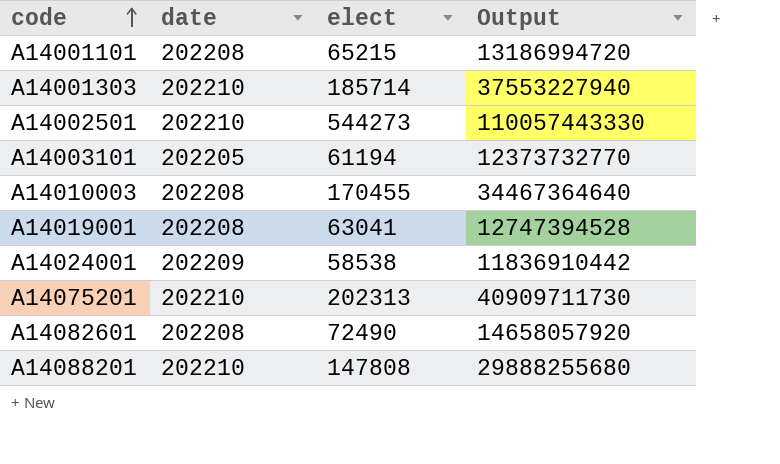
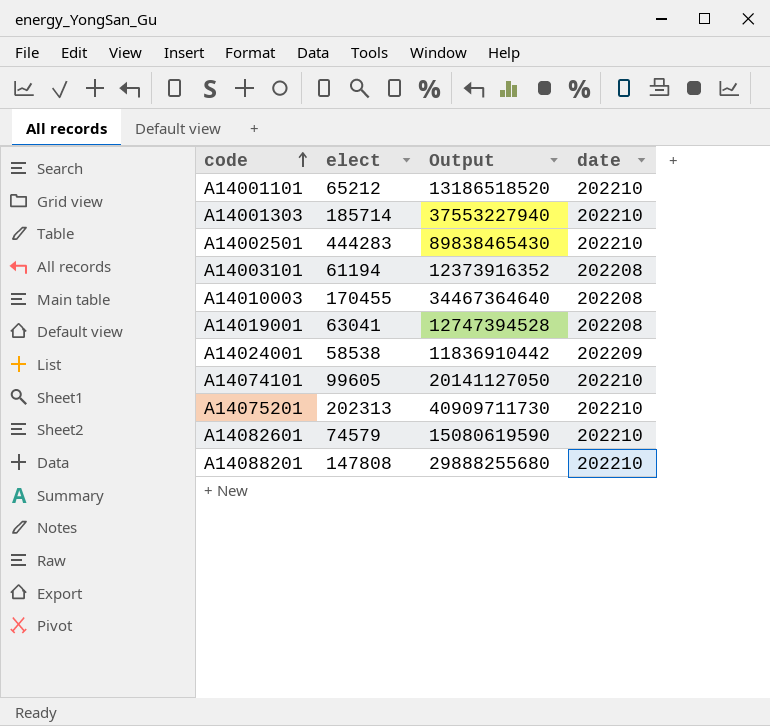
column date | position: 2 -> 4
A14001101 | elect: 65215 -> 65212
A14001101 | Output: 13186994720 -> 13186518520
A14001101 | date: 202208 -> 202210
A14002501 | elect: 544273 -> 444283
A14002501 | Output: 110057443330 -> 89838465430
A14003101 | Output: 12373732770 -> 12373916352
A14003101 | date: 202205 -> 202208
row A14074101: none -> 99605 | 20141127050 | 202210
A14082601 | elect: 72490 -> 74579
A14082601 | Output: 14658057920 -> 15080619590
A14082601 | date: 202208 -> 202210

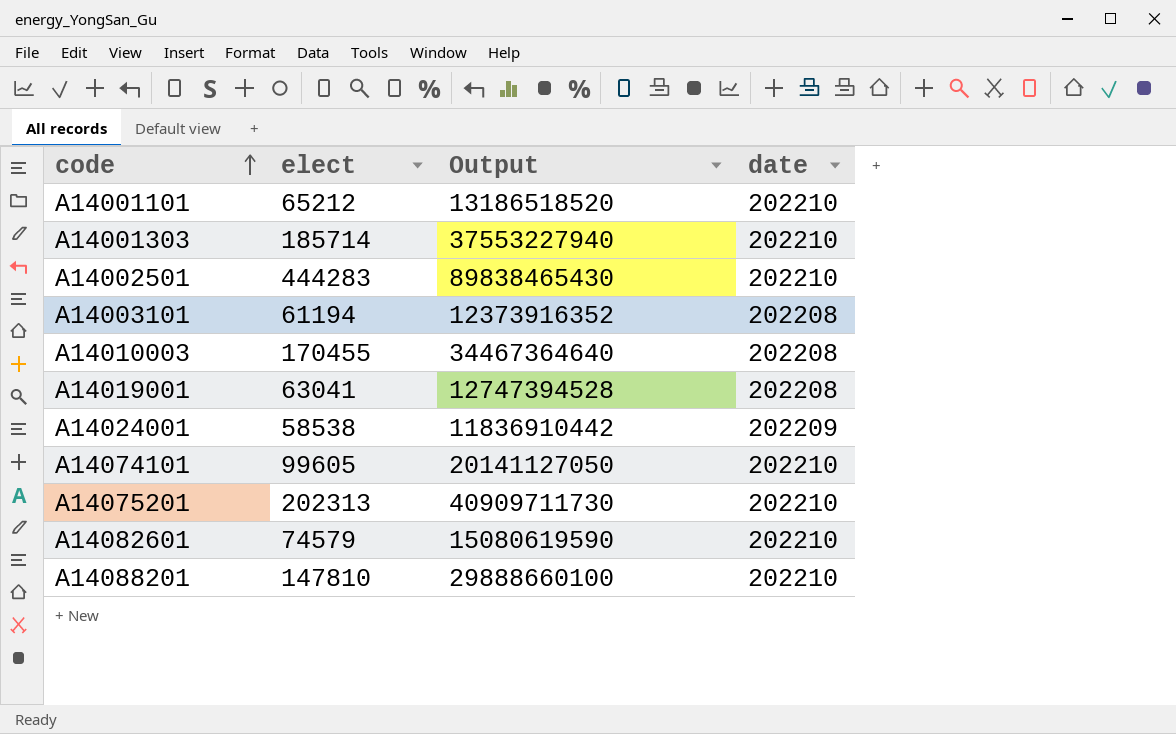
A14088201 | elect: 147808 -> 147810
A14088201 | Output: 29888255680 -> 29888660100

